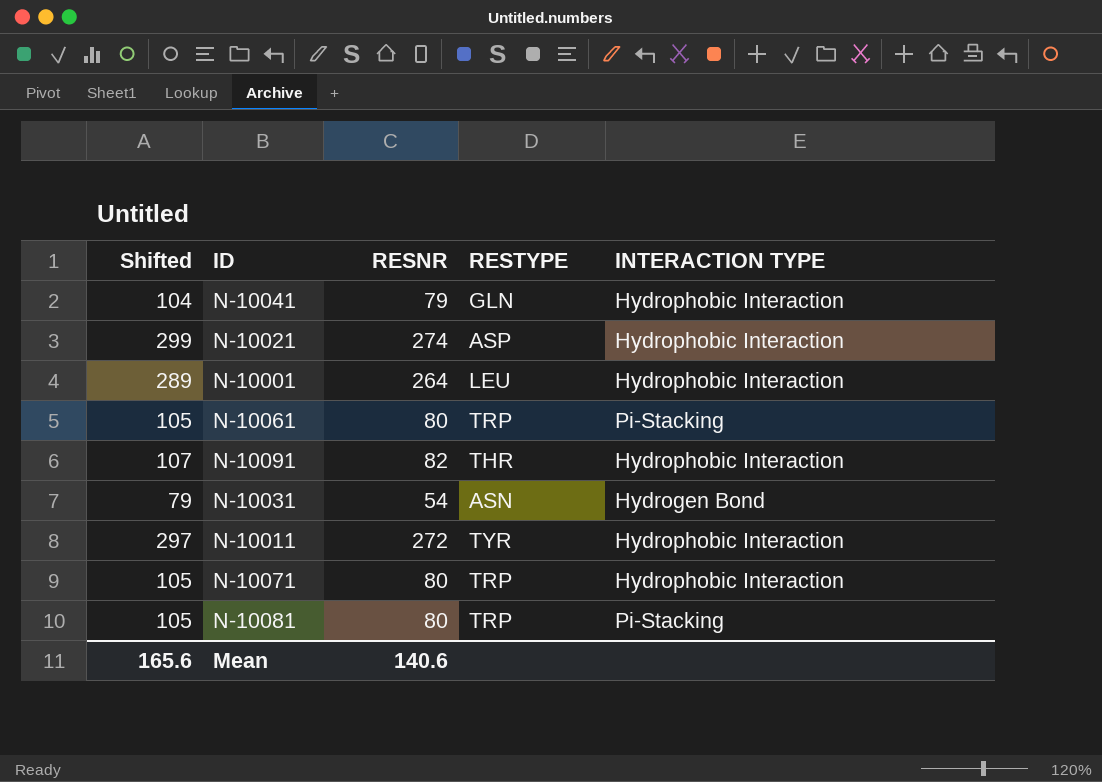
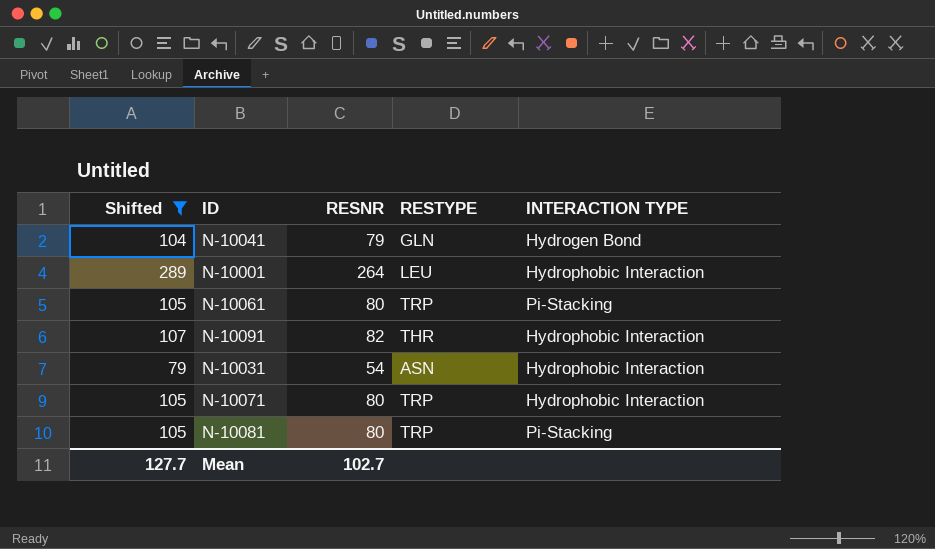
filter: none -> Shifted <= 289
N-10041 | INTERACTION TYPE: Hydrophobic Interaction -> Hydrogen Bond
N-10031 | INTERACTION TYPE: Hydrogen Bond -> Hydrophobic Interaction
Mean | Shifted: 165.6 -> 127.7
Mean | RESNR: 140.6 -> 102.7

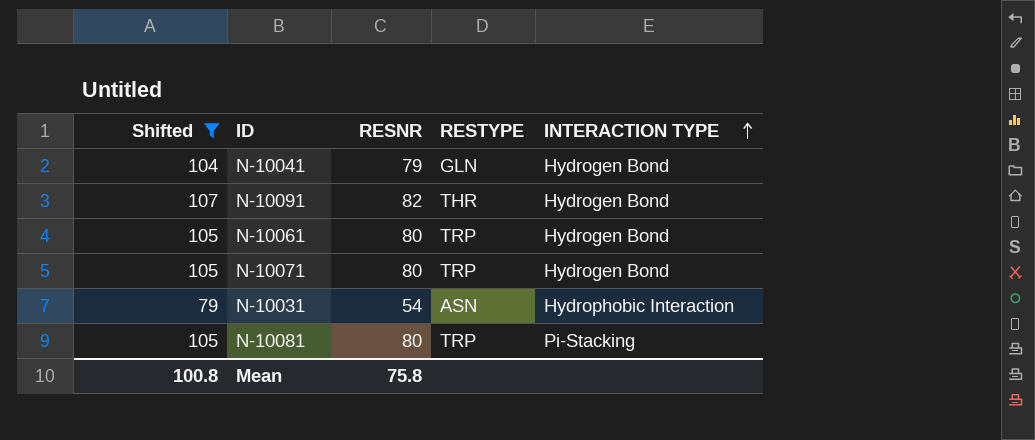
row order: none -> INTERACTION TYPE ascending
row N-10001: 289 | 264 | LEU | Hydrophobic Interaction -> none
N-10091 | INTERACTION TYPE: Hydrophobic Interaction -> Hydrogen Bond
N-10061 | INTERACTION TYPE: Pi-Stacking -> Hydrogen Bond
N-10071 | INTERACTION TYPE: Hydrophobic Interaction -> Hydrogen Bond
Mean | Shifted: 127.7 -> 100.8
Mean | RESNR: 102.7 -> 75.8

